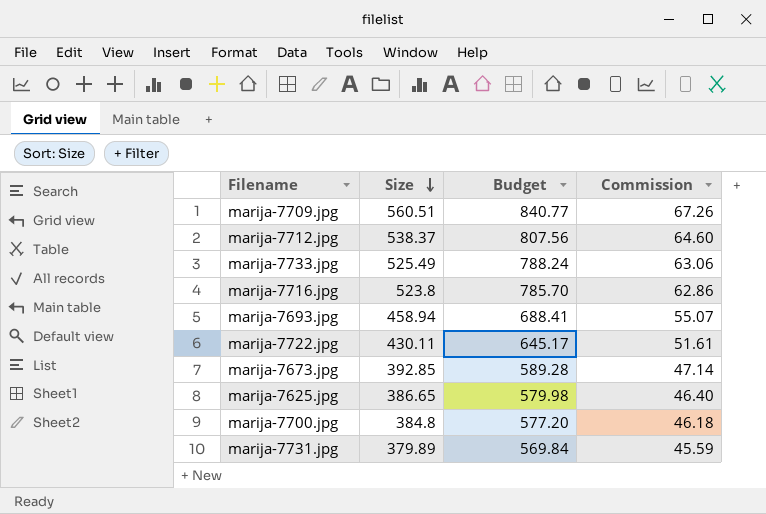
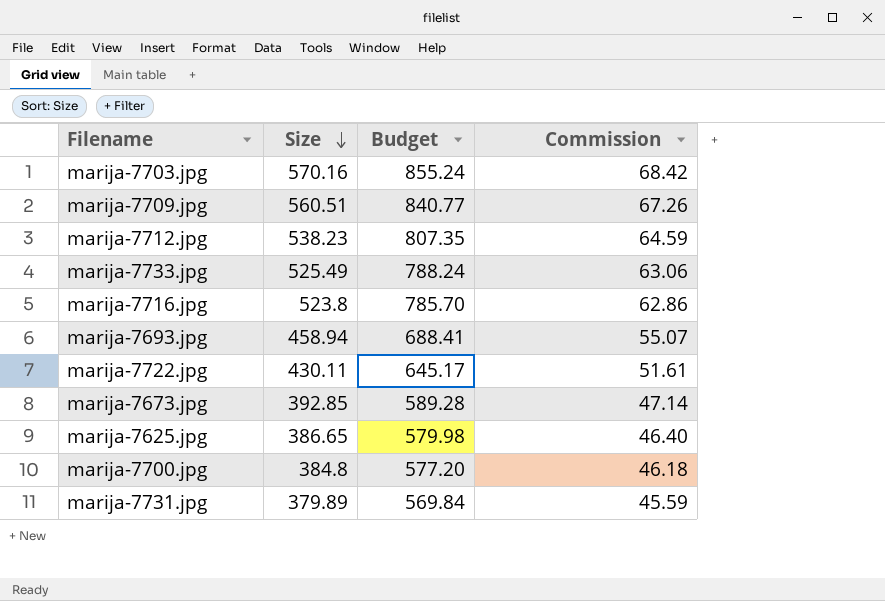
row marija-7703.jpg: none -> 570.16 | 855.24 | 68.42
marija-7712.jpg | Size: 538.37 -> 538.23
marija-7712.jpg | Budget: 807.56 -> 807.35
marija-7712.jpg | Commission: 64.60 -> 64.59

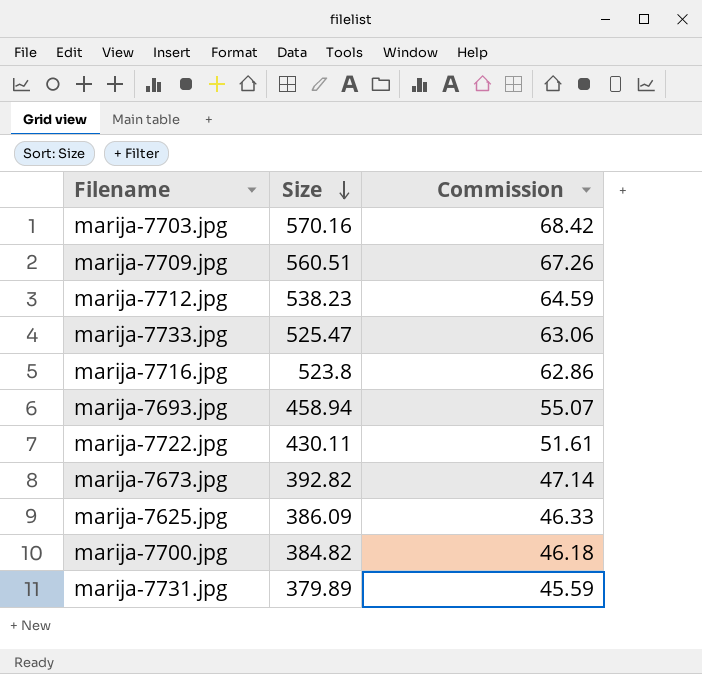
column Budget | formula: [Size] * 1.5 -> none
marija-7733.jpg | Size: 525.49 -> 525.47
marija-7673.jpg | Size: 392.85 -> 392.82
marija-7625.jpg | Size: 386.65 -> 386.09
marija-7625.jpg | Commission: 46.40 -> 46.33
marija-7700.jpg | Size: 384.8 -> 384.82

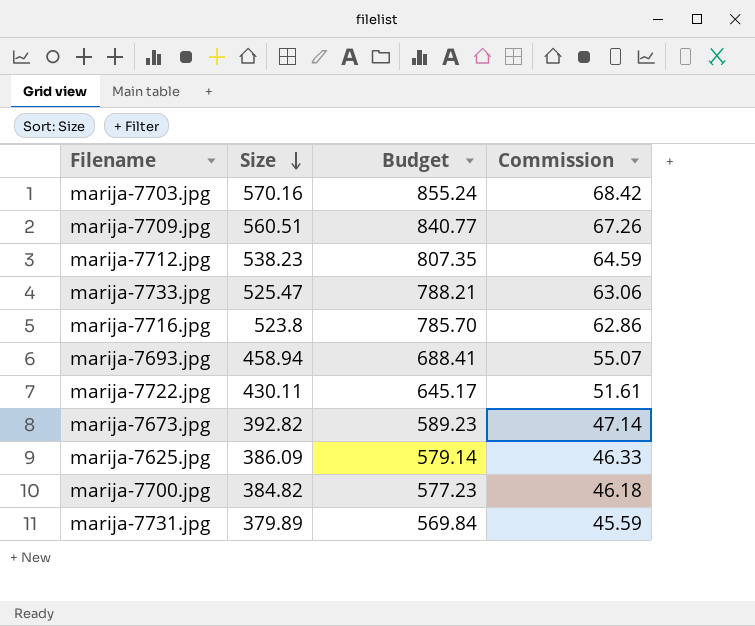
column Budget | formula: none -> [Size] * 1.5

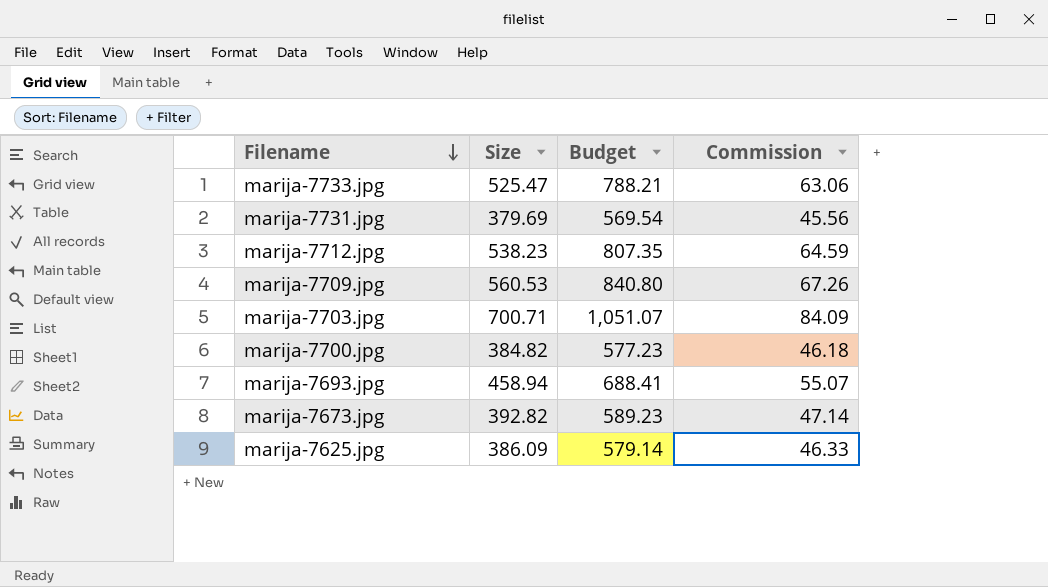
row order: Size descending -> Filename descending
row marija-7716.jpg: 523.8 | 785.70 | 62.86 -> none
row marija-7722.jpg: 430.11 | 645.17 | 51.61 -> none
marija-7731.jpg | Size: 379.89 -> 379.69
marija-7731.jpg | Budget: 569.84 -> 569.54
marija-7731.jpg | Commission: 45.59 -> 45.56
marija-7709.jpg | Size: 560.51 -> 560.53
marija-7709.jpg | Budget: 840.77 -> 840.80
marija-7703.jpg | Size: 570.16 -> 700.71
marija-7703.jpg | Budget: 855.24 -> 1,051.07
marija-7703.jpg | Commission: 68.42 -> 84.09

